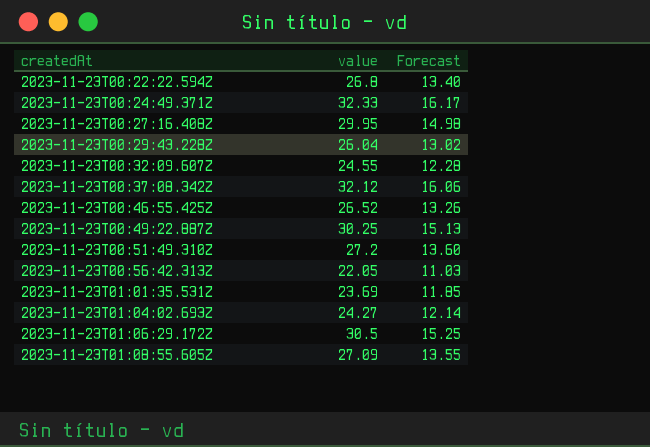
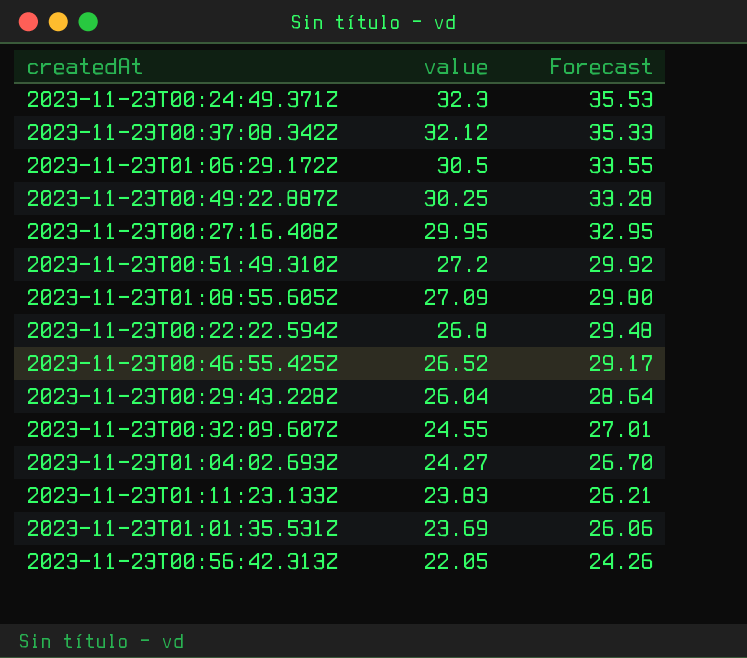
row order: createdAt ascending -> value descending
column Forecast | formula: [value] * 0.5 -> [value] * 1.1
2023-11-23T00:24:49.371Z | value: 32.33 -> 32.3
row 2023-11-23T01:11:23.133Z: none -> 23.83 | 26.21

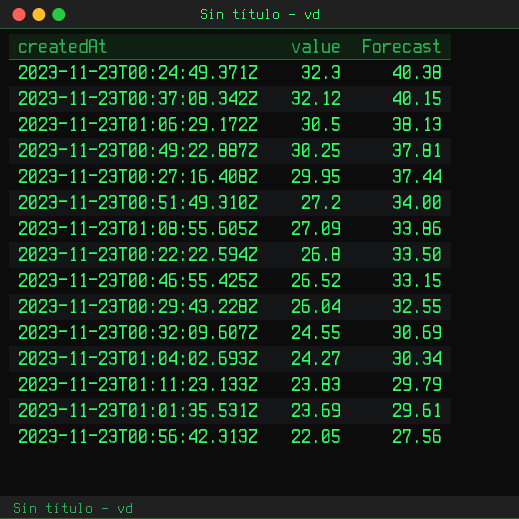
column Forecast | formula: [value] * 1.1 -> [value] * 1.25

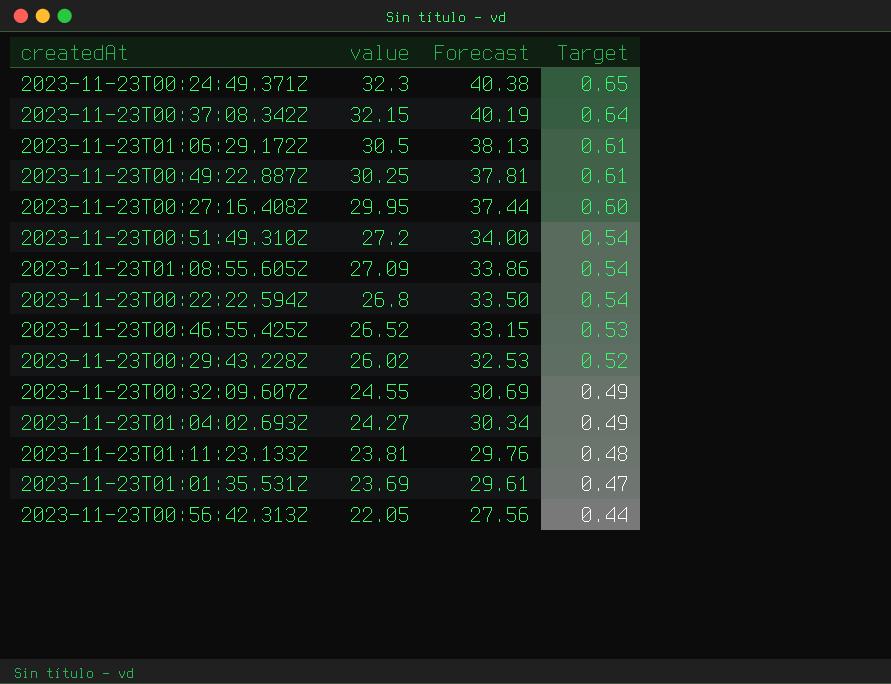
column Target | formula: none -> [value] * 0.02
2023-11-23T00:37:08.342Z | value: 32.12 -> 32.15
2023-11-23T00:37:08.342Z | Forecast: 40.15 -> 40.19
2023-11-23T00:29:43.228Z | value: 26.04 -> 26.02
2023-11-23T00:29:43.228Z | Forecast: 32.55 -> 32.53
2023-11-23T01:11:23.133Z | value: 23.83 -> 23.81
2023-11-23T01:11:23.133Z | Forecast: 29.79 -> 29.76

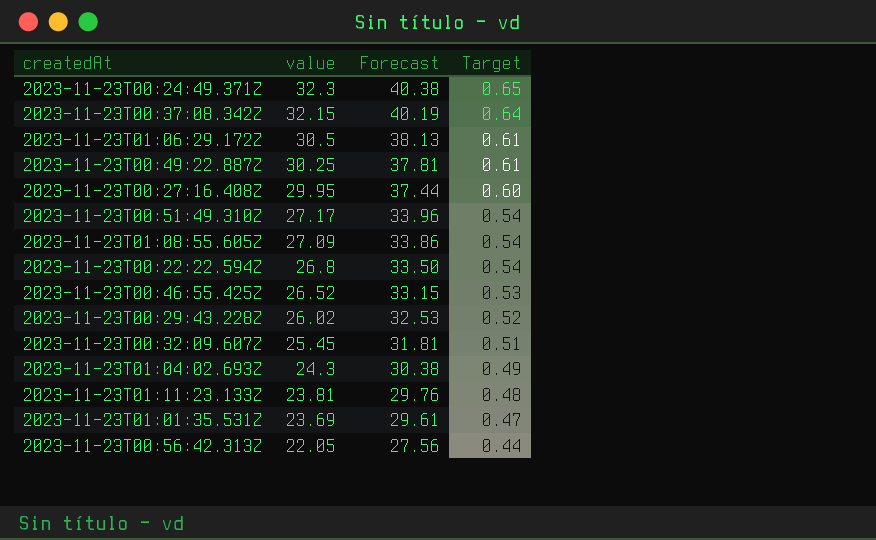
2023-11-23T00:51:49.310Z | value: 27.2 -> 27.17
2023-11-23T00:51:49.310Z | Forecast: 34.00 -> 33.96
2023-11-23T00:32:09.607Z | value: 24.55 -> 25.45
2023-11-23T00:32:09.607Z | Forecast: 30.69 -> 31.81
2023-11-23T00:32:09.607Z | Target: 0.49 -> 0.51
2023-11-23T01:04:02.693Z | value: 24.27 -> 24.3
2023-11-23T01:04:02.693Z | Forecast: 30.34 -> 30.38

